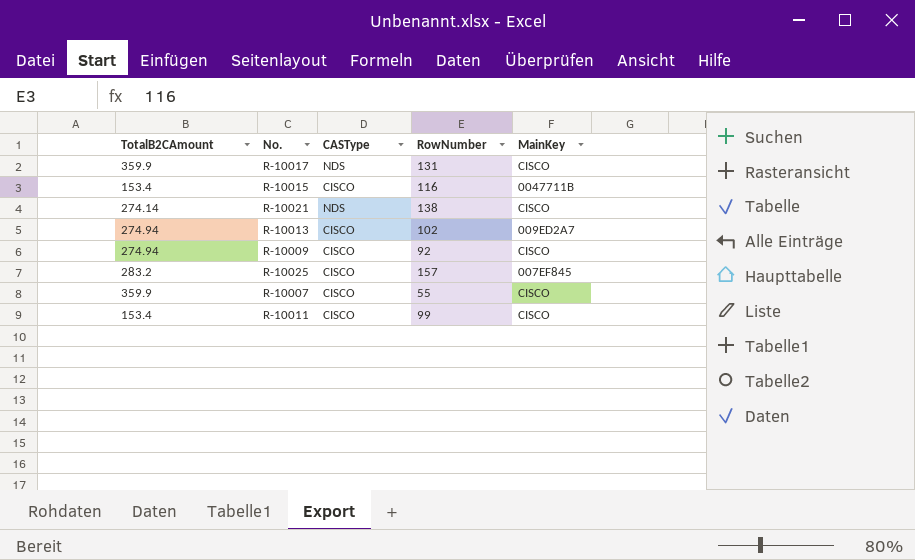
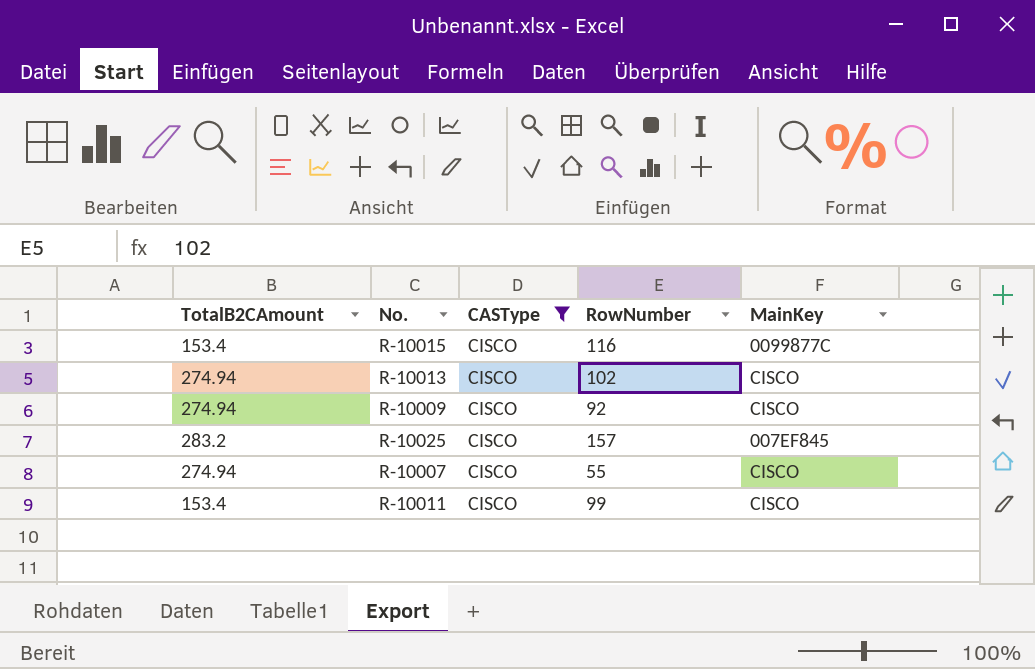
filter: none -> CASType = CISCO
R-10015 | MainKey: 0047711B -> 0099877C
R-10013 | MainKey: 009ED2A7 -> CISCO
R-10007 | TotalB2CAmount: 359.9 -> 274.94

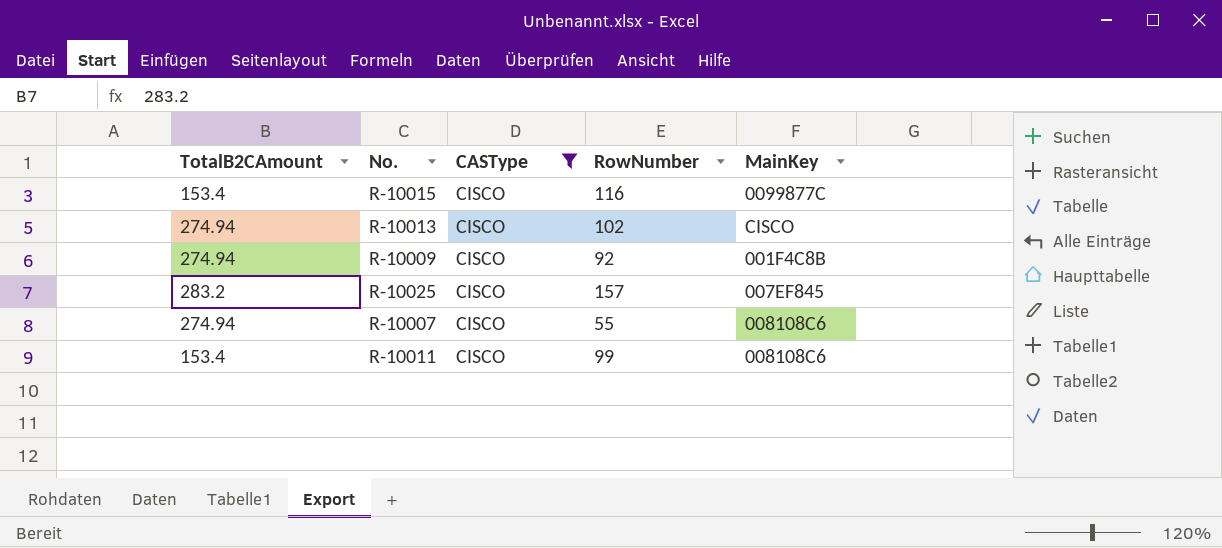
R-10009 | MainKey: CISCO -> 001F4C8B
R-10007 | MainKey: CISCO -> 008108C6
R-10011 | MainKey: CISCO -> 008108C6

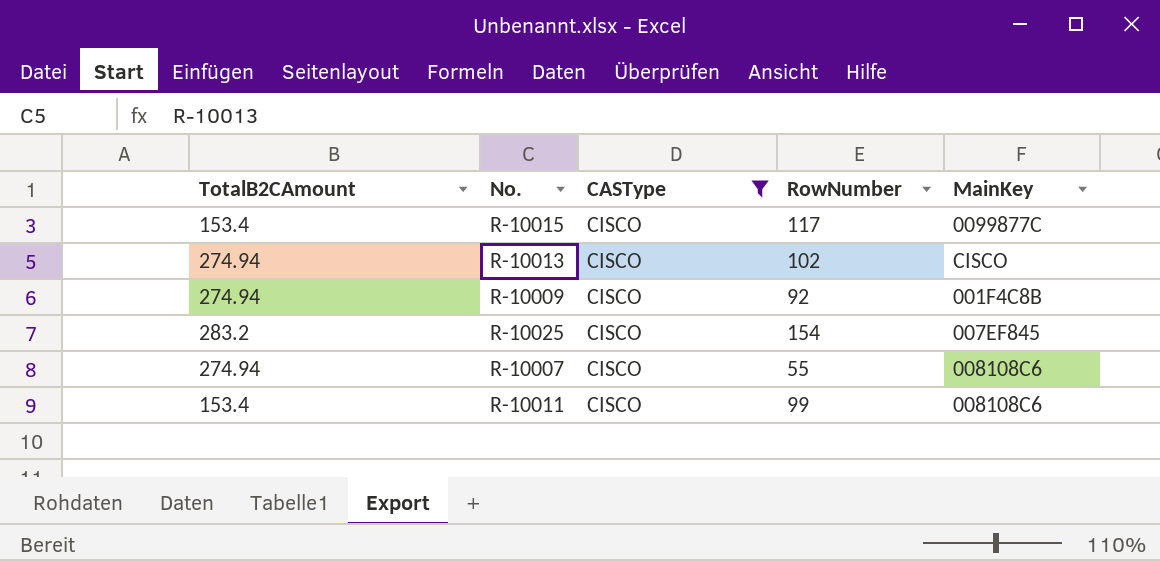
R-10015 | RowNumber: 116 -> 117
R-10025 | RowNumber: 157 -> 154

